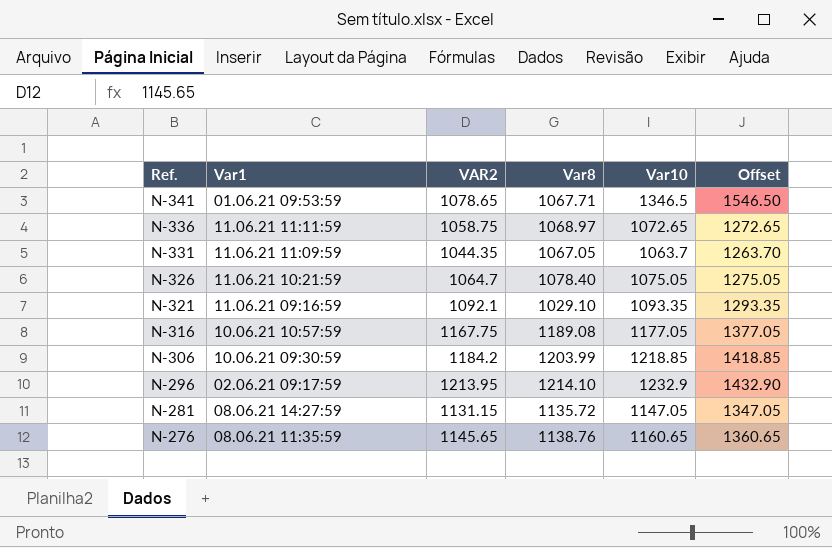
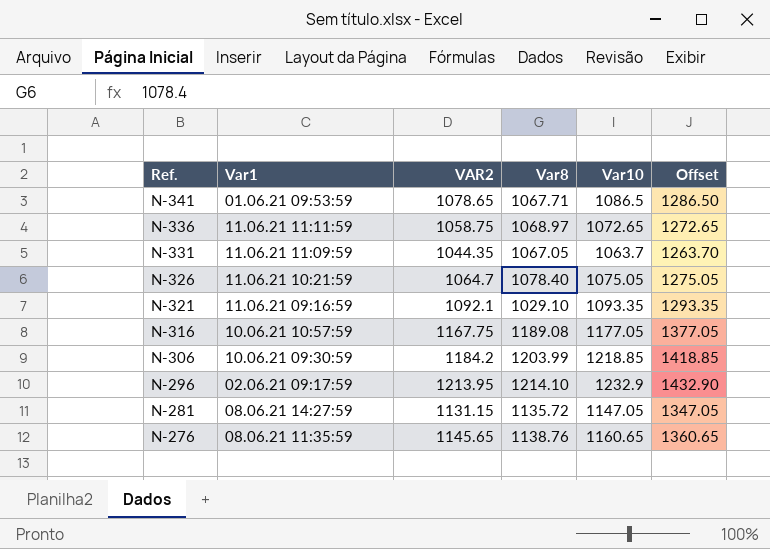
N-341 | Var10: 1346.5 -> 1086.5
N-341 | Offset: 1546.50 -> 1286.50

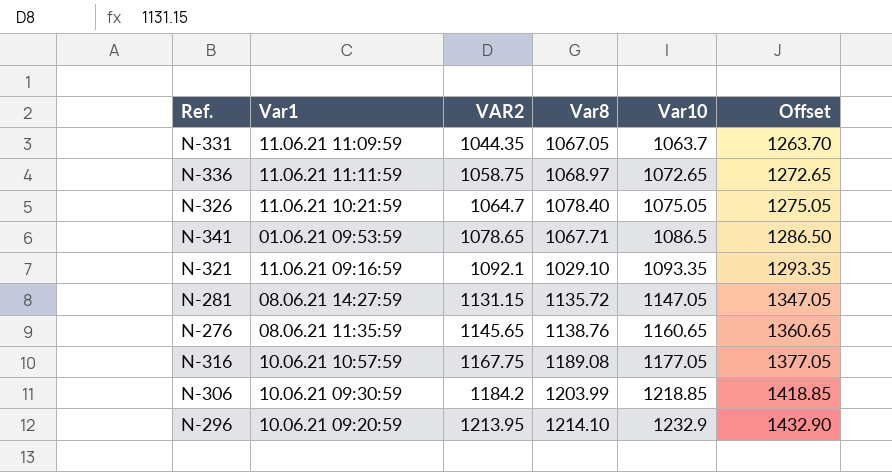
row order: Ref. descending -> VAR2 ascending
N-296 | Var1: 02.06.21 09:17:59 -> 10.06.21 09:20:59

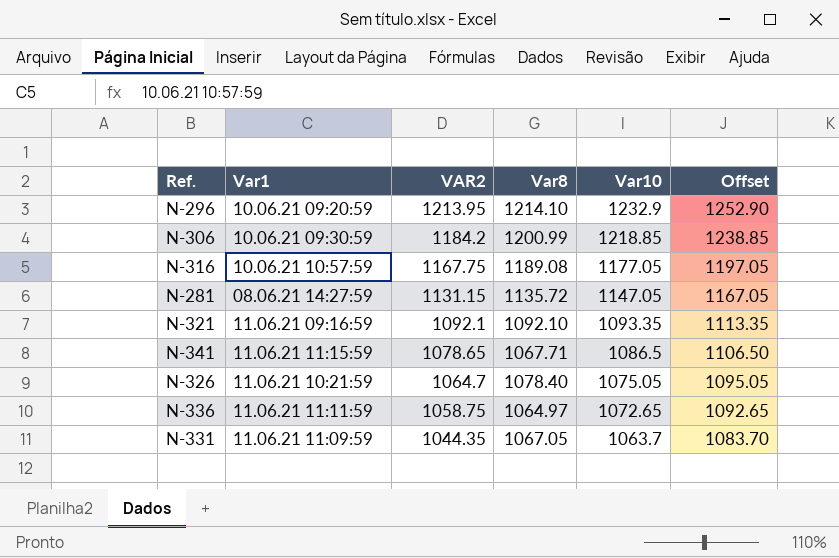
row order: VAR2 ascending -> VAR2 descending
column Offset | formula: [Var10] + 200 -> [Var10] + 20
row N-276: 08.06.21 11:35:59 | 1145.65 | 1138.76 | 1160.65 | 1360.65 -> none
N-306 | Var8: 1203.99 -> 1200.99
N-321 | Var8: 1029.10 -> 1092.10
N-341 | Var1: 01.06.21 09:53:59 -> 11.06.21 11:15:59
N-336 | Var8: 1068.97 -> 1064.97

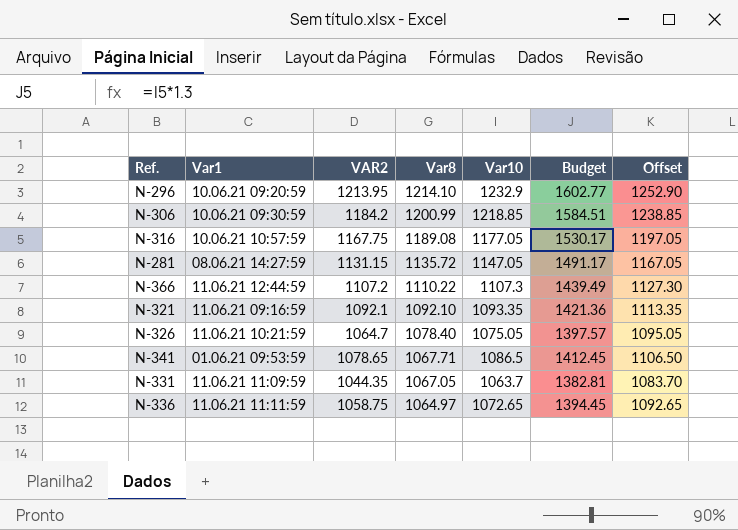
row order: VAR2 descending -> Var8 descending
column Budget | formula: none -> [Var10] * 1.3
row N-366: none -> 11.06.21 12:44:59 | 1107.2 | 1110.22 | 1107.3 | 1439.49 | 1127.30
N-341 | Var1: 11.06.21 11:15:59 -> 01.06.21 09:53:59

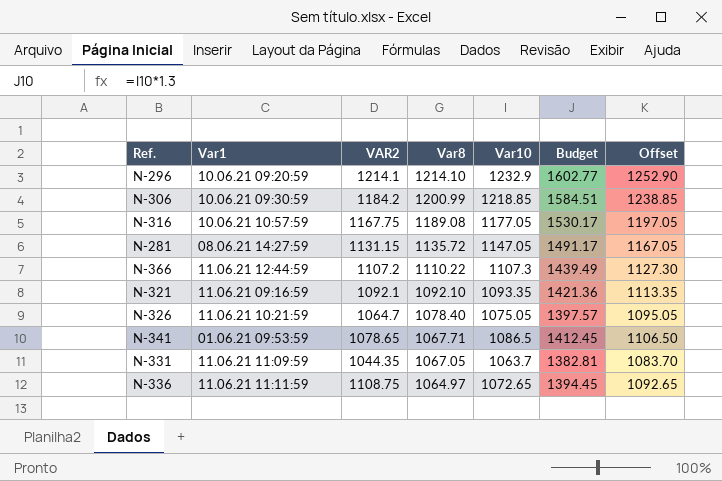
N-296 | VAR2: 1213.95 -> 1214.1
N-336 | VAR2: 1058.75 -> 1108.75

